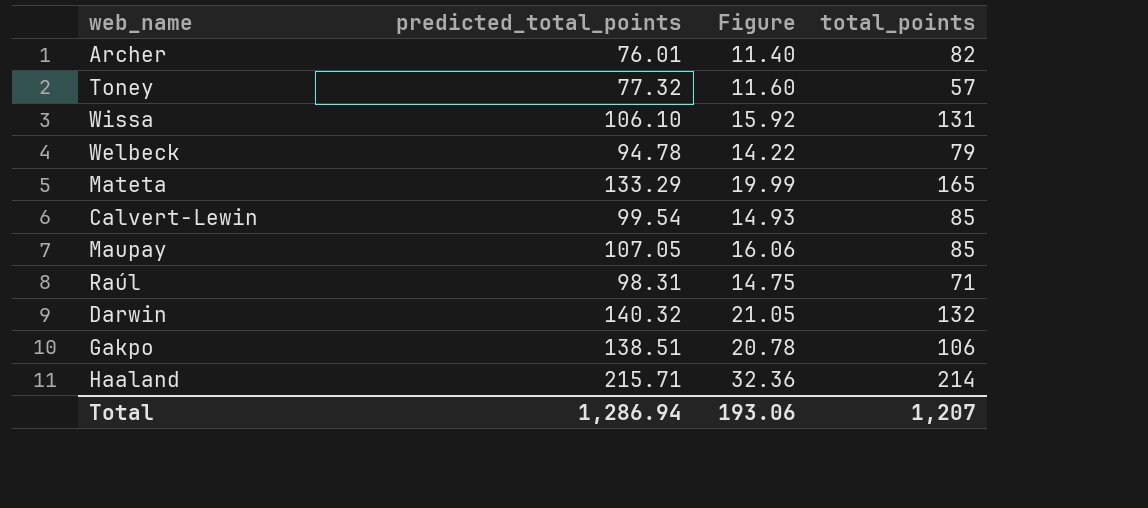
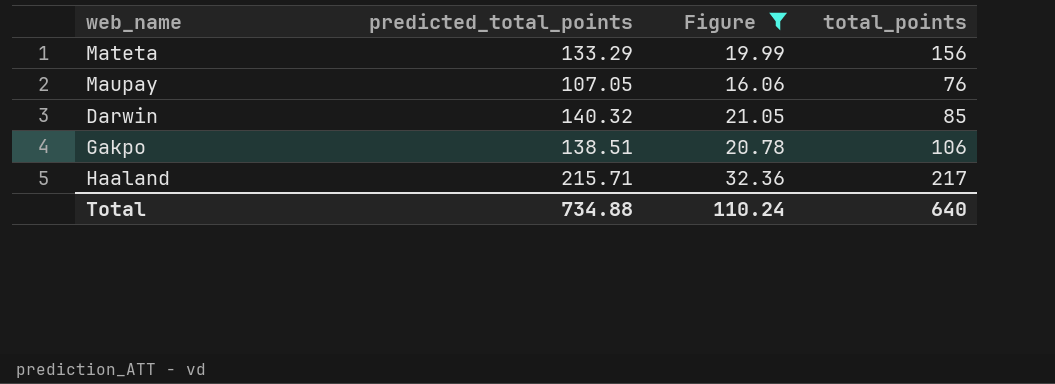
filter: none -> Figure >= 16.06
Mateta | total_points: 165 -> 156
Maupay | total_points: 85 -> 76
Darwin | total_points: 132 -> 85
Haaland | total_points: 214 -> 217
Total | predicted_total_points: 1,286.94 -> 734.88
Total | Figure: 193.06 -> 110.24
Total | total_points: 1,207 -> 640

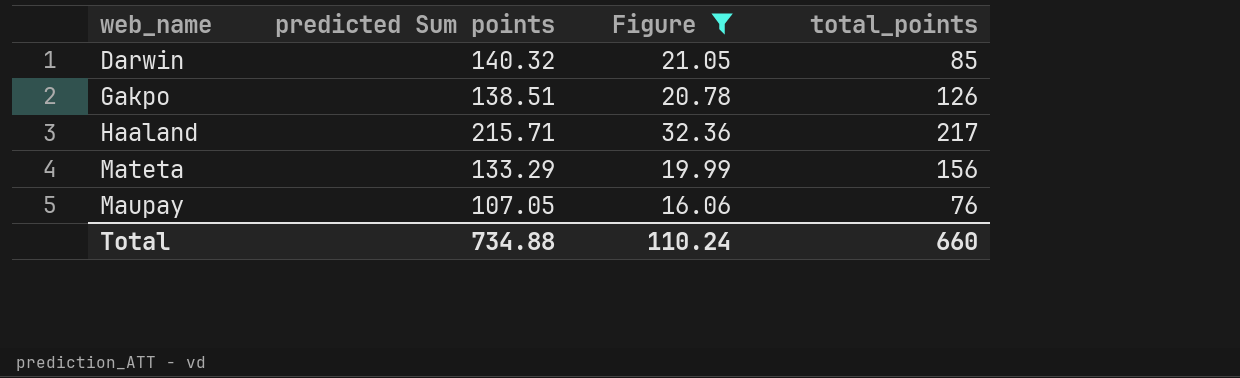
row order: none -> web_name ascending
column name: predicted_total_points -> predicted Sum points
Gakpo | total_points: 106 -> 126
Total | total_points: 640 -> 660

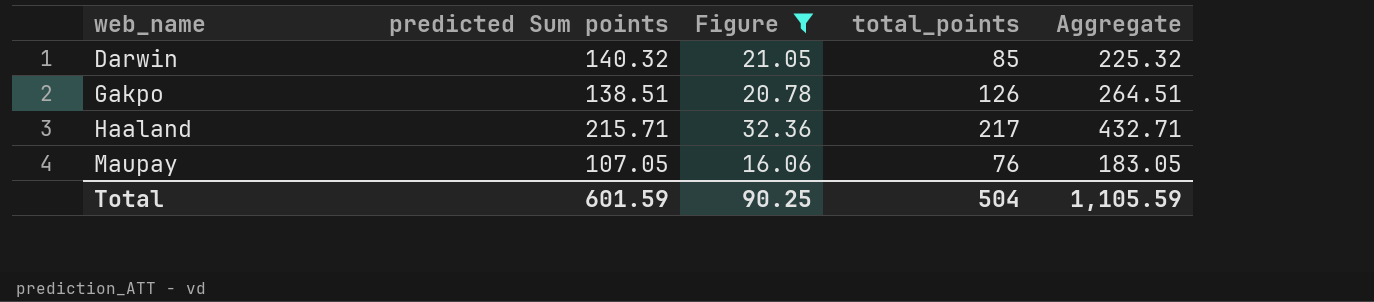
column Aggregate | formula: none -> [predicted Sum points] + [total_points]
row Mateta: 133.29 | 19.99 | 156 -> none
Total | predicted Sum points: 734.88 -> 601.59
Total | Figure: 110.24 -> 90.25
Total | total_points: 660 -> 504

